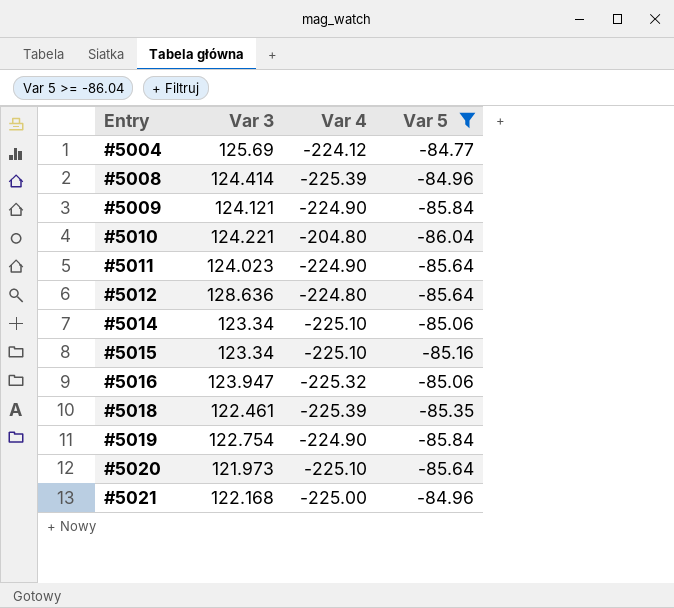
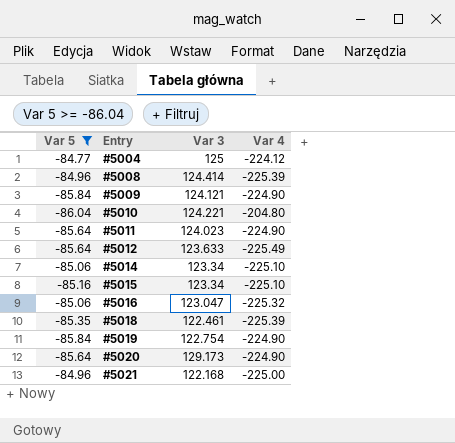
column Var 5 | position: 4 -> 1
#5004 | Var 3: 125.69 -> 125
#5012 | Var 3: 128.636 -> 123.633
#5012 | Var 4: -224.80 -> -225.49
#5016 | Var 3: 123.947 -> 123.047
#5020 | Var 3: 121.973 -> 129.173
#5020 | Var 4: -225.10 -> -224.90

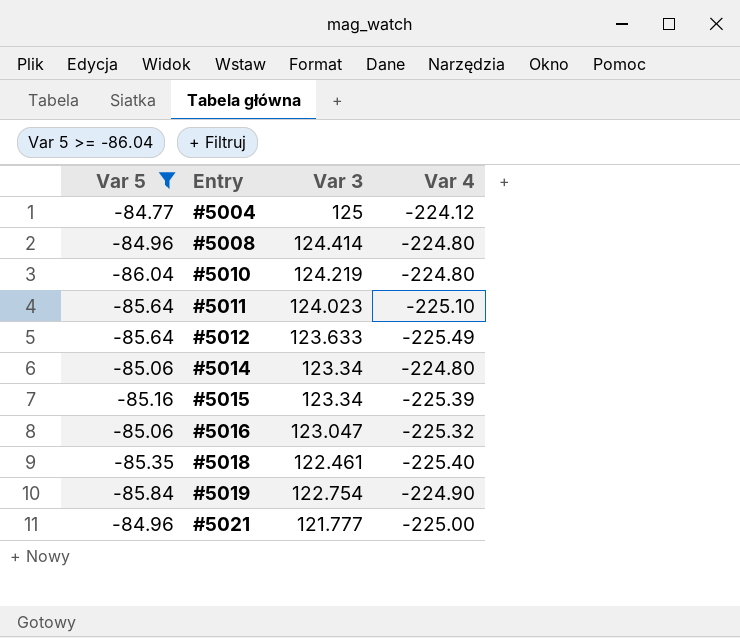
row #5009: -85.84 | 124.121 | -224.90 -> none
row #5020: -85.64 | 129.173 | -224.90 -> none
#5008 | Var 4: -225.39 -> -224.80
#5010 | Var 3: 124.221 -> 124.219
#5010 | Var 4: -204.80 -> -224.80
#5011 | Var 4: -224.90 -> -225.10
#5014 | Var 4: -225.10 -> -224.80
#5015 | Var 4: -225.10 -> -225.39
#5018 | Var 4: -225.39 -> -225.40
#5021 | Var 3: 122.168 -> 121.777

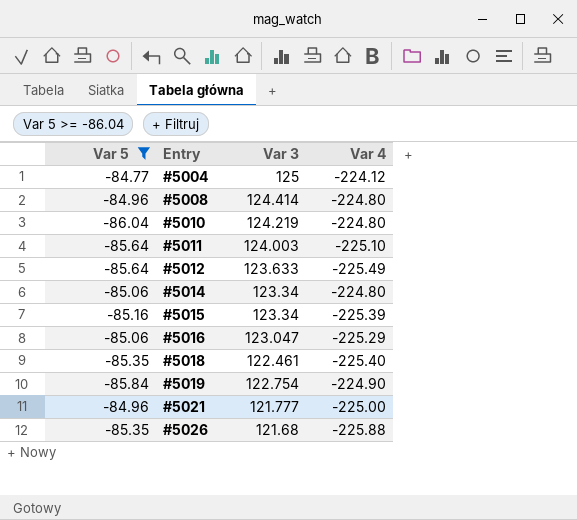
#5011 | Var 3: 124.023 -> 124.003
#5016 | Var 4: -225.32 -> -225.29
row #5026: none -> -85.35 | 121.68 | -225.88

